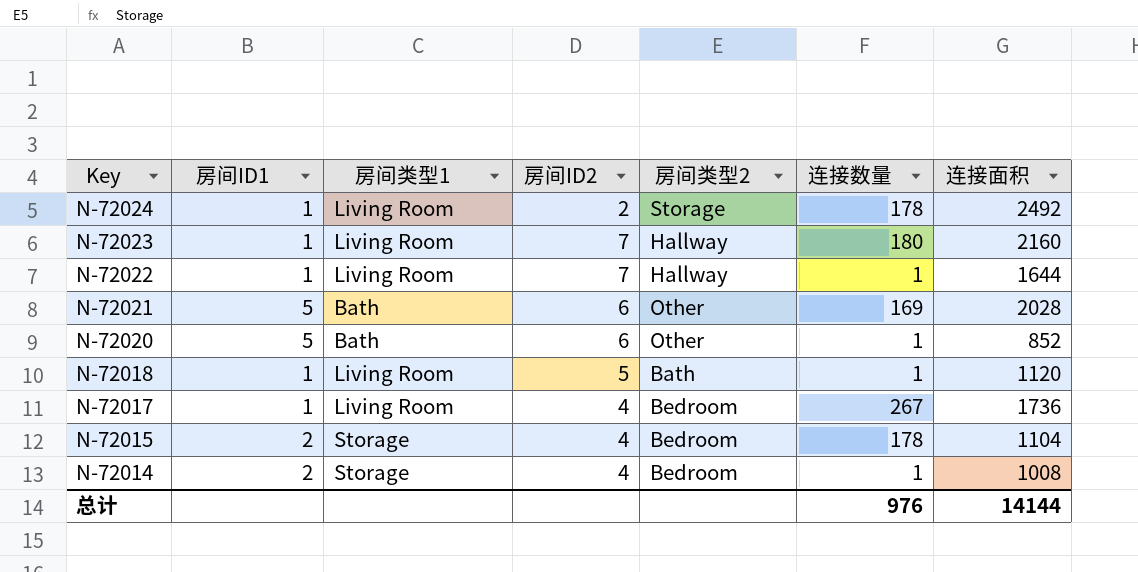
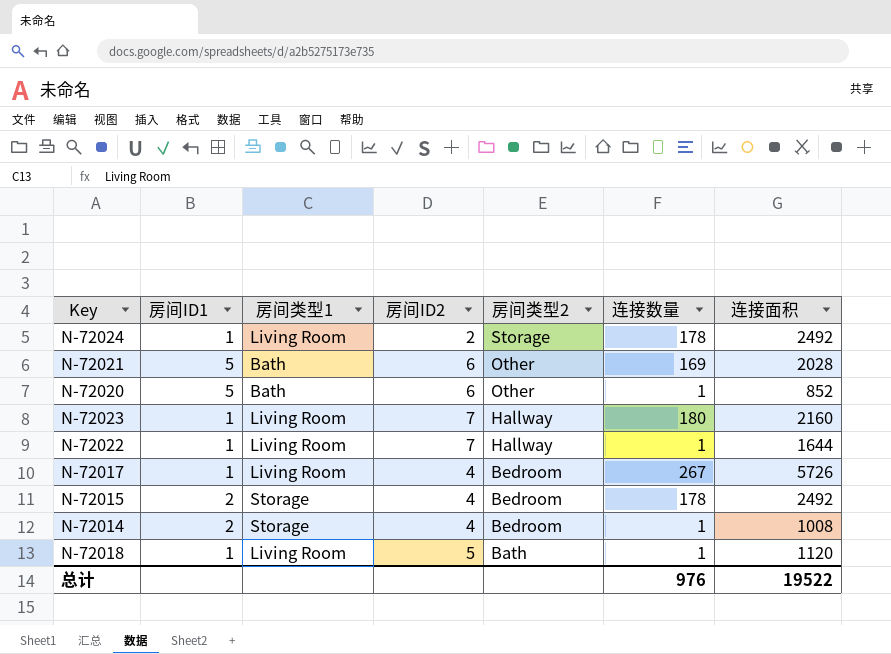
row order: Key descending -> 房间类型2 descending
N-72017 | 连接面积: 1736 -> 5726
N-72015 | 连接面积: 1104 -> 2492
总计 | 连接面积: 14144 -> 19522

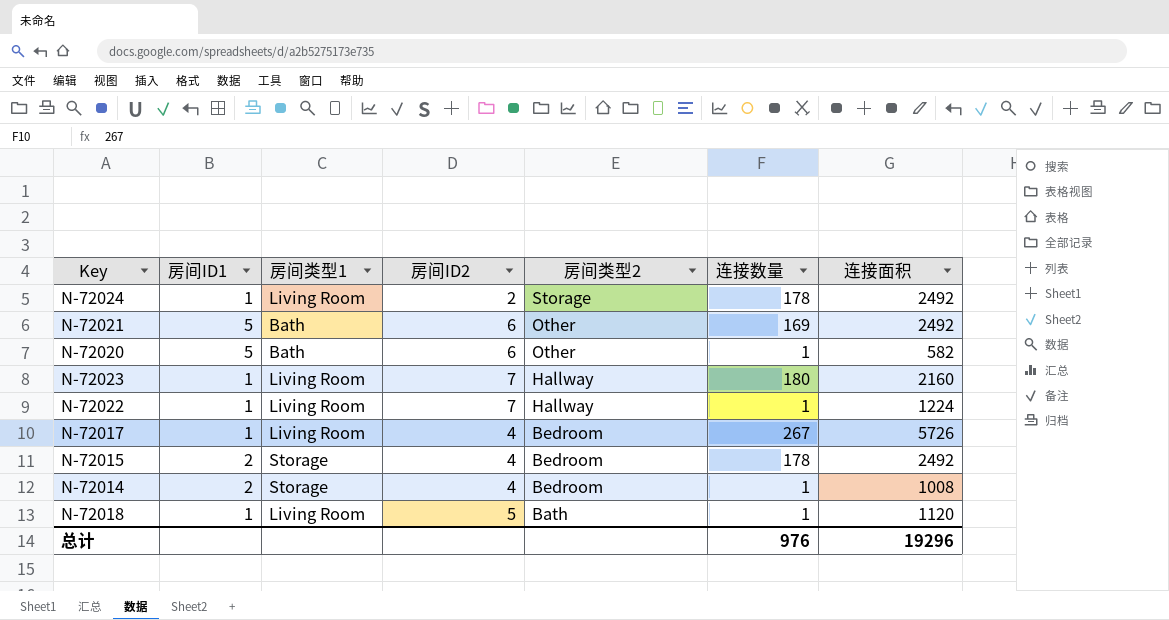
N-72021 | 连接面积: 2028 -> 2492
N-72020 | 连接面积: 852 -> 582
N-72022 | 连接面积: 1644 -> 1224
总计 | 连接面积: 19522 -> 19296

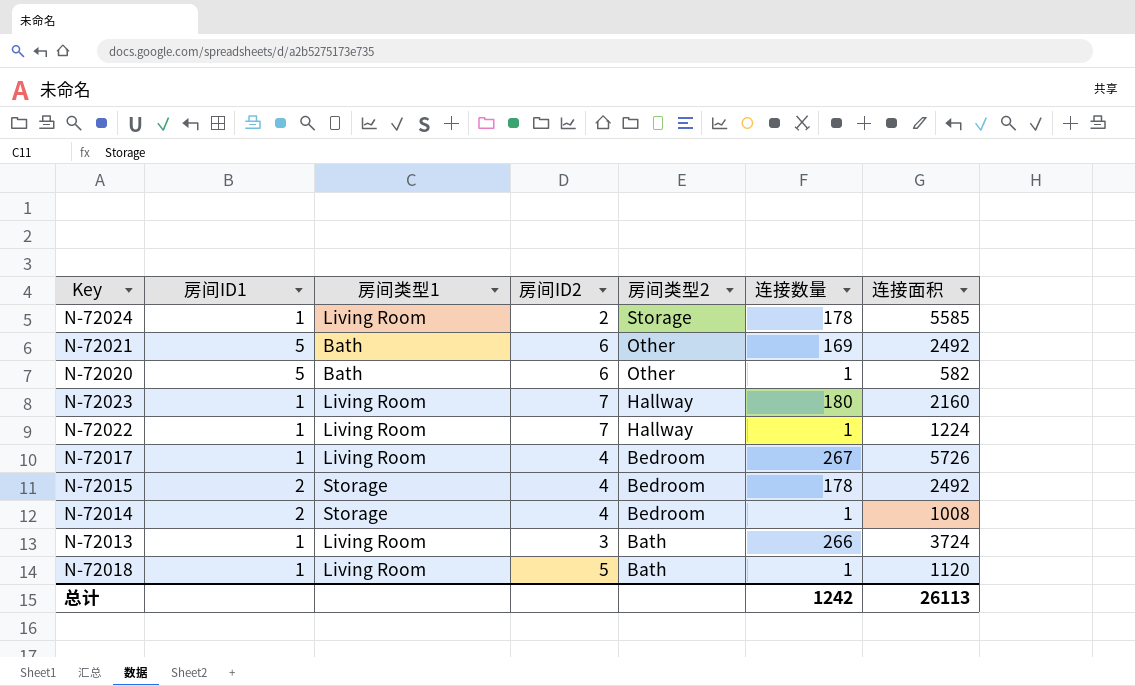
N-72024 | 连接面积: 2492 -> 5585
row N-72013: none -> 1 | Living Room | 3 | Bath | 266 | 3724
总计 | 连接数量: 976 -> 1242
总计 | 连接面积: 19296 -> 26113

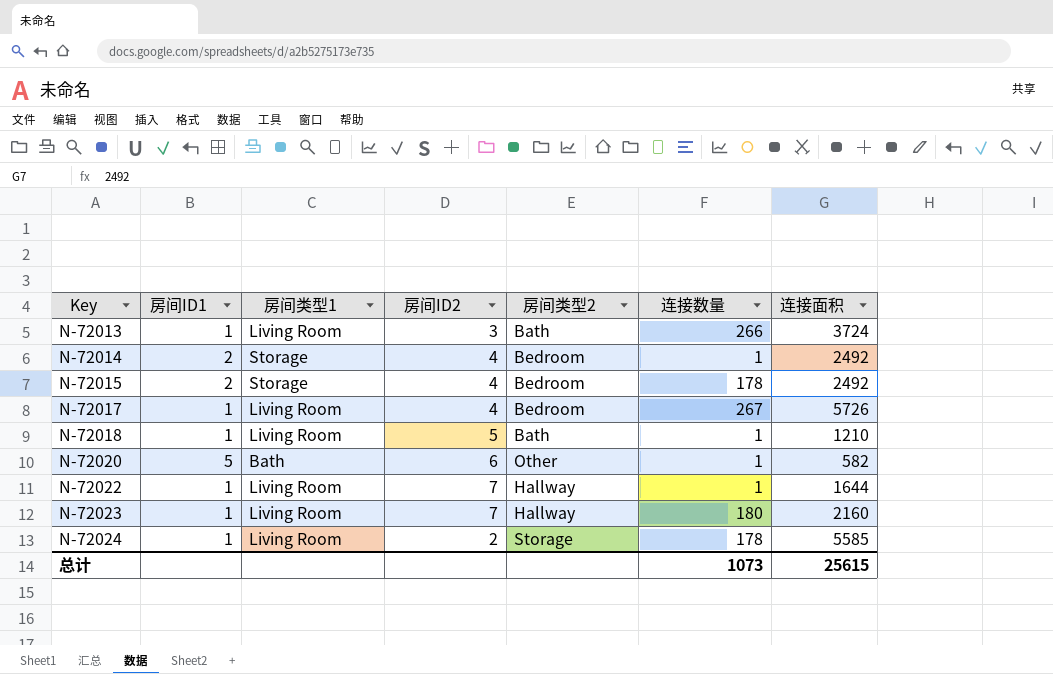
row order: 房间类型2 descending -> Key ascending
row N-72021: 5 | Bath | 6 | Other | 169 | 2492 -> none
N-72014 | 连接面积: 1008 -> 2492
N-72018 | 连接面积: 1120 -> 1210
N-72022 | 连接面积: 1224 -> 1644
总计 | 连接数量: 1242 -> 1073
总计 | 连接面积: 26113 -> 25615

